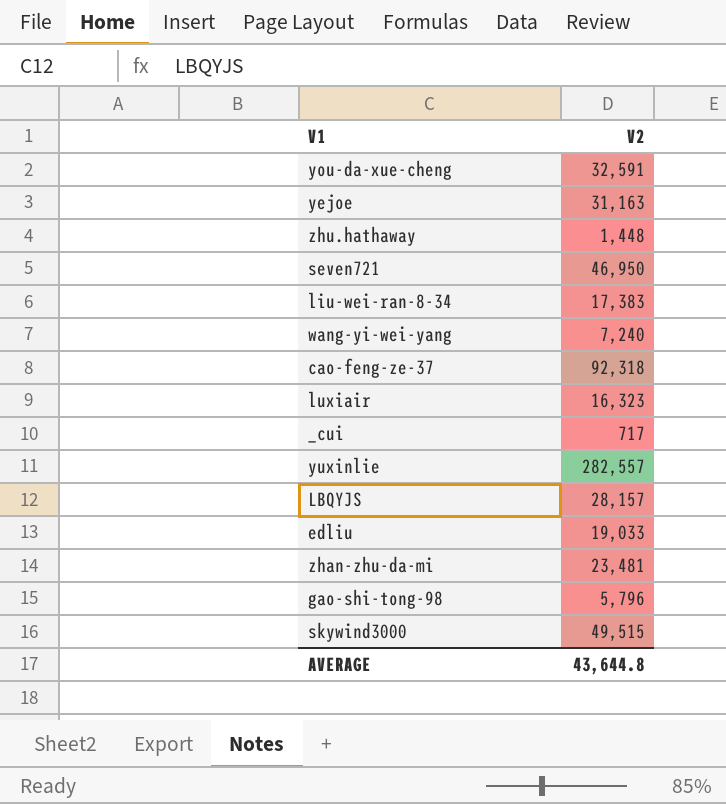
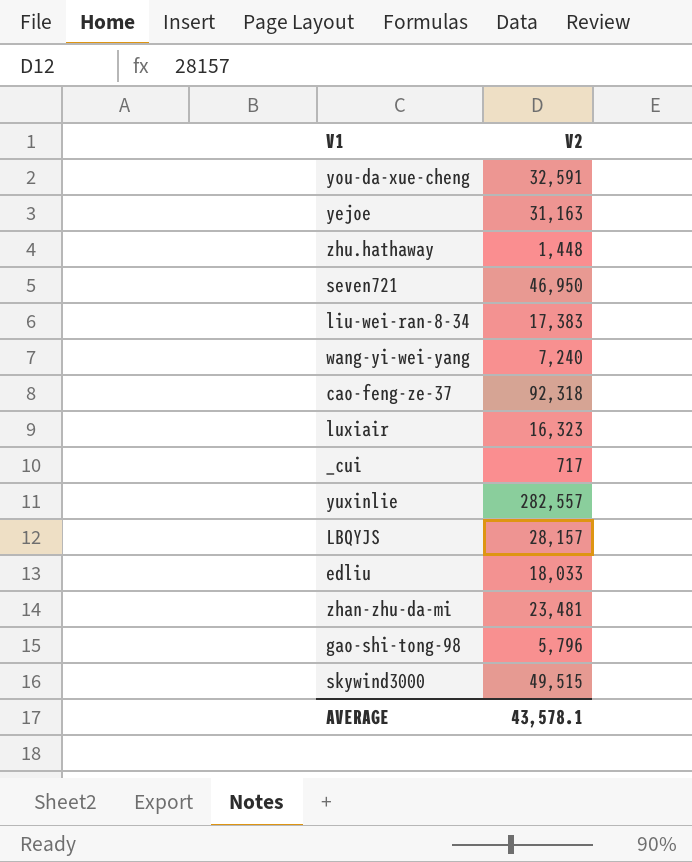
edliu | V2: 19,033 -> 18,033
AVERAGE | V2: 43,644.8 -> 43,578.1

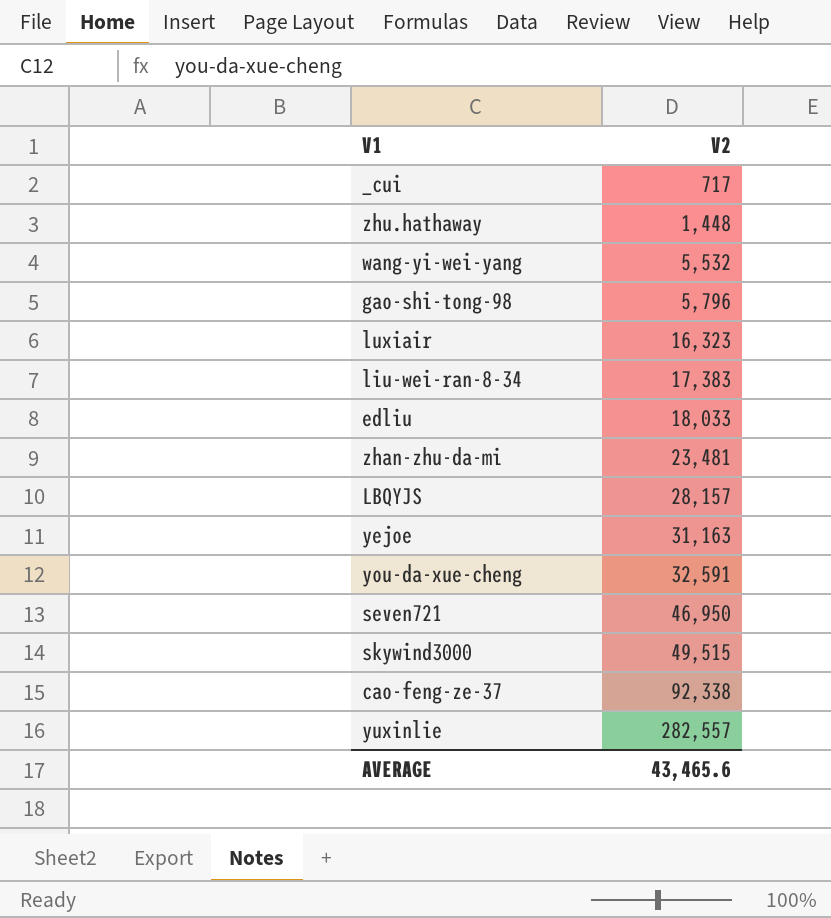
row order: none -> V2 ascending
wang-yi-wei-yang | V2: 7,240 -> 5,532
cao-feng-ze-37 | V2: 92,318 -> 92,338
AVERAGE | V2: 43,578.1 -> 43,465.6

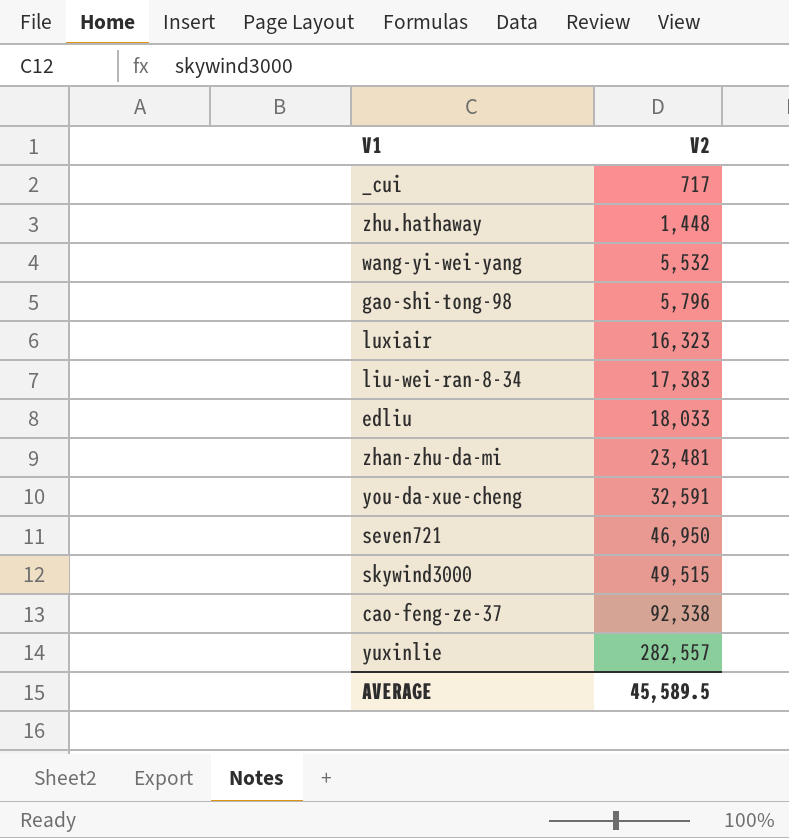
row LBQYJS: 28,157 -> none
row yejoe: 31,163 -> none
AVERAGE | V2: 43,465.6 -> 45,589.5

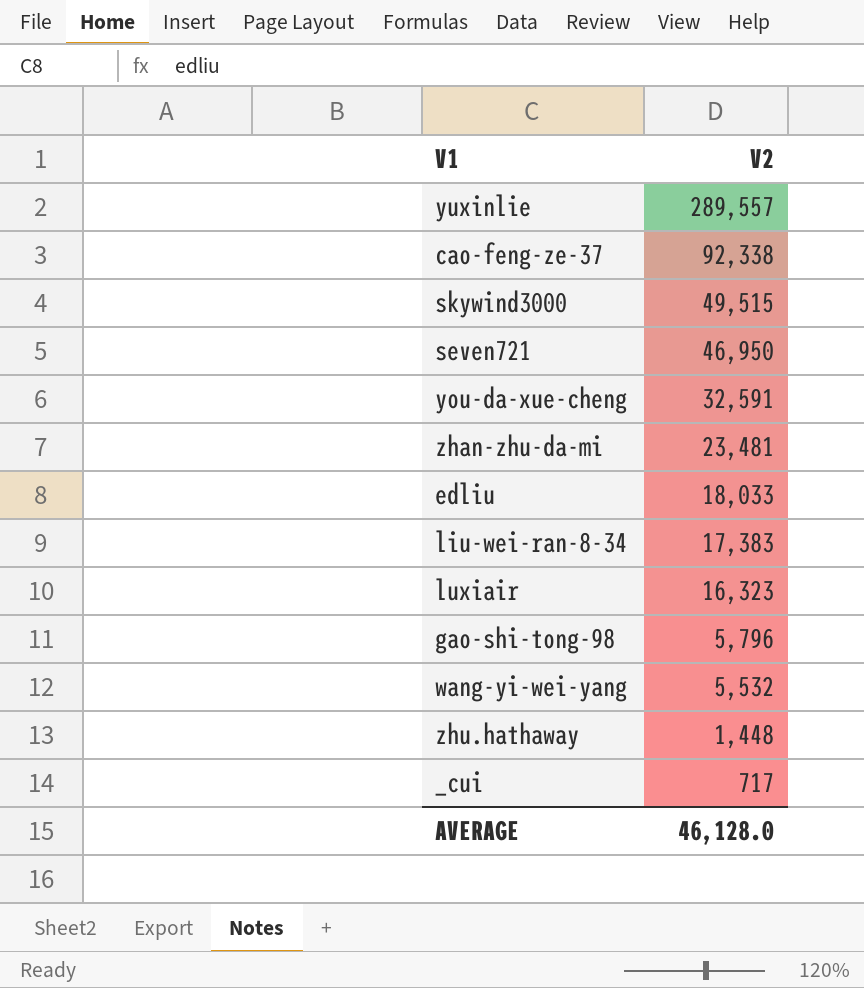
row order: V2 ascending -> V2 descending
yuxinlie | V2: 282,557 -> 289,557
AVERAGE | V2: 45,589.5 -> 46,128.0

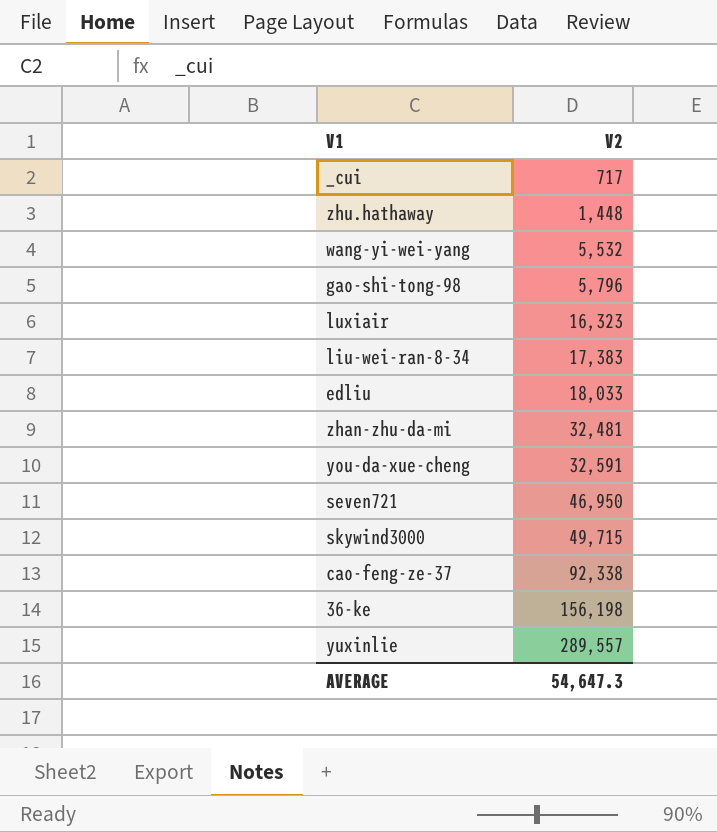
row order: V2 descending -> V2 ascending
zhan-zhu-da-mi | V2: 23,481 -> 32,481
skywind3000 | V2: 49,515 -> 49,715
row 36-ke: none -> 156,198
AVERAGE | V2: 46,128.0 -> 54,647.3

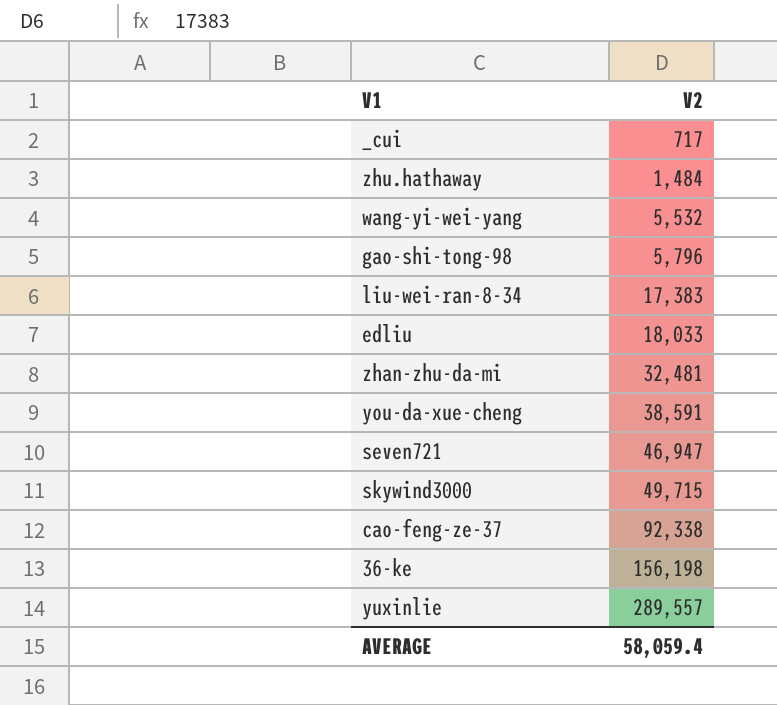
row luxiair: 16,323 -> none
zhu.hathaway | V2: 1,448 -> 1,484
you-da-xue-cheng | V2: 32,591 -> 38,591
seven721 | V2: 46,950 -> 46,947
AVERAGE | V2: 54,647.3 -> 58,059.4

